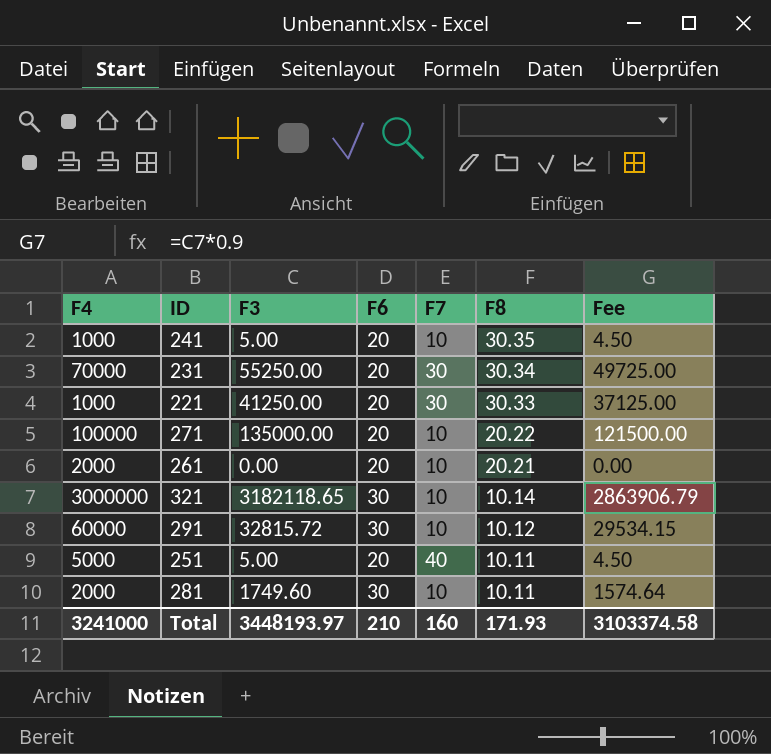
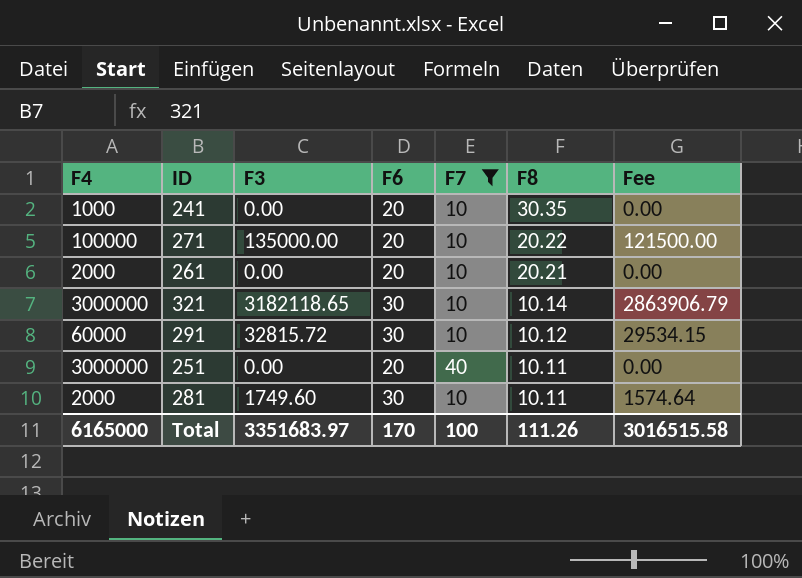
filter: none -> F7 != 30
241 | F3: 5.00 -> 0.00
241 | Fee: 4.50 -> 0.00
251 | F4: 5000 -> 3000000
251 | F3: 5.00 -> 0.00
251 | Fee: 4.50 -> 0.00
Total | F4: 3241000 -> 6165000
Total | F3: 3448193.97 -> 3351683.97
Total | F6: 210 -> 170
Total | F7: 160 -> 100
Total | F8: 171.93 -> 111.26
Total | Fee: 3103374.58 -> 3016515.58

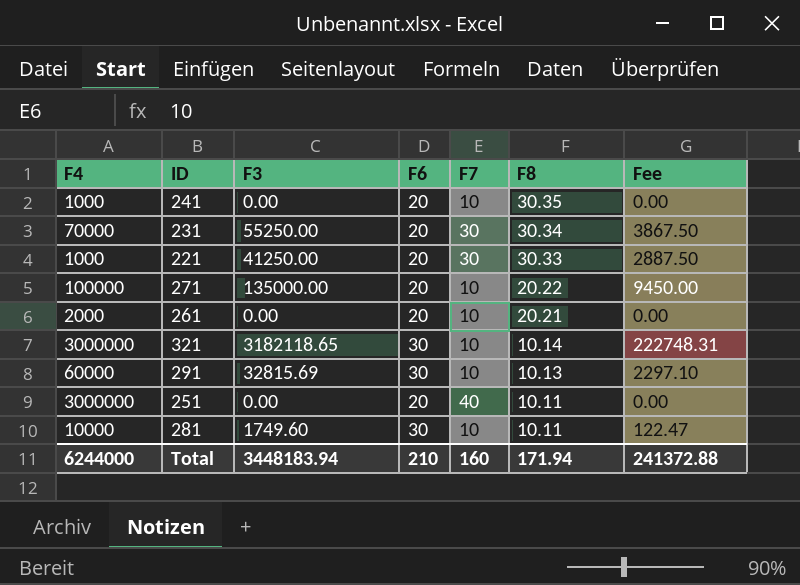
filter: F7 != 30 -> none
column Fee | formula: [F3] * 0.9 -> [F3] * 0.07
291 | F3: 32815.72 -> 32815.69
291 | F8: 10.12 -> 10.13
281 | F4: 2000 -> 10000
Total | F4: 6165000 -> 6244000
Total | F3: 3351683.97 -> 3448183.94
Total | F6: 170 -> 210
Total | F7: 100 -> 160
Total | F8: 111.26 -> 171.94
Total | Fee: 3016515.58 -> 241372.88

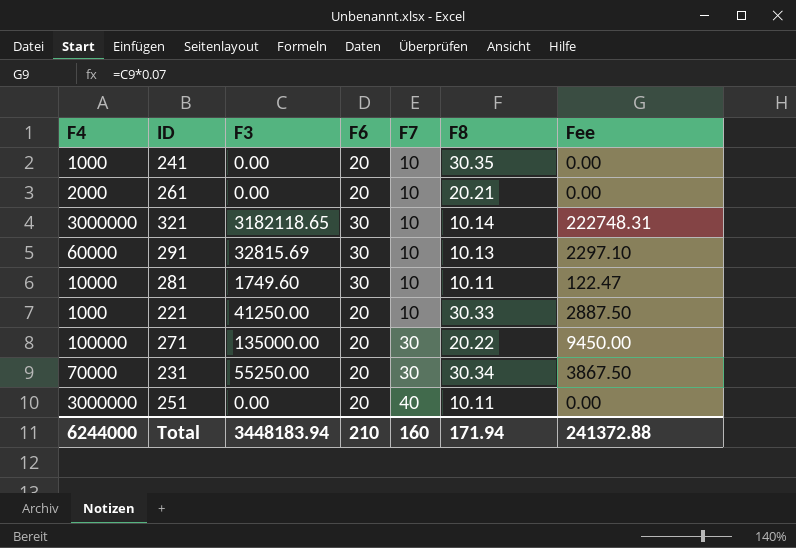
row order: F8 descending -> F7 ascending
221 | F7: 30 -> 10
271 | F7: 10 -> 30

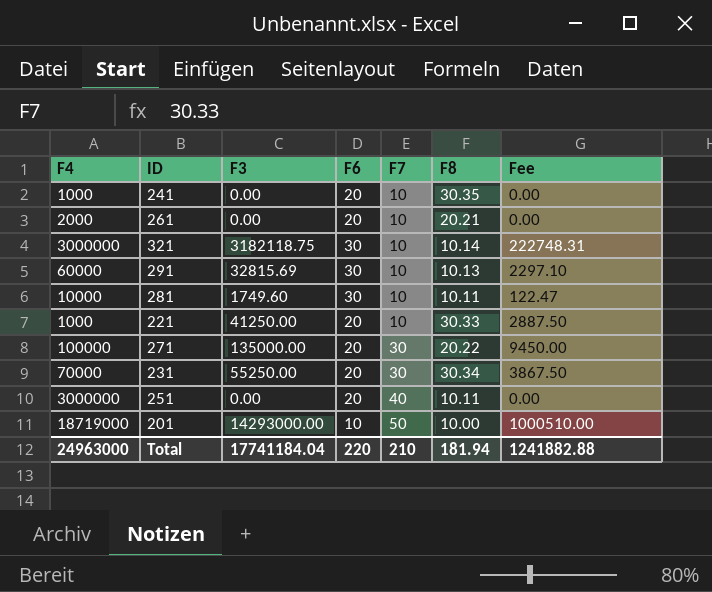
321 | F3: 3182118.65 -> 3182118.75
row 201: none -> 18719000 | 14293000.00 | 10 | 50 | 10.00 | 1000510.00
Total | F4: 6244000 -> 24963000
Total | F3: 3448183.94 -> 17741184.04
Total | F6: 210 -> 220
Total | F7: 160 -> 210
Total | F8: 171.94 -> 181.94
Total | Fee: 241372.88 -> 1241882.88

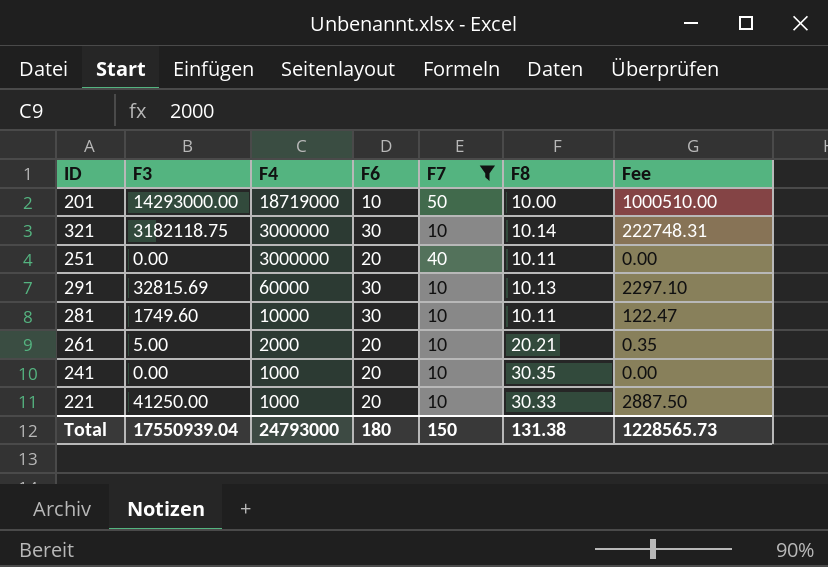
filter: none -> F7 != 30
row order: F7 ascending -> F4 descending
column F4 | position: 1 -> 3
261 | F3: 0.00 -> 5.00
261 | Fee: 0.00 -> 0.35
Total | F3: 17741184.04 -> 17550939.04
Total | F4: 24963000 -> 24793000
Total | F6: 220 -> 180
Total | F7: 210 -> 150
Total | F8: 181.94 -> 131.38
Total | Fee: 1241882.88 -> 1228565.73

